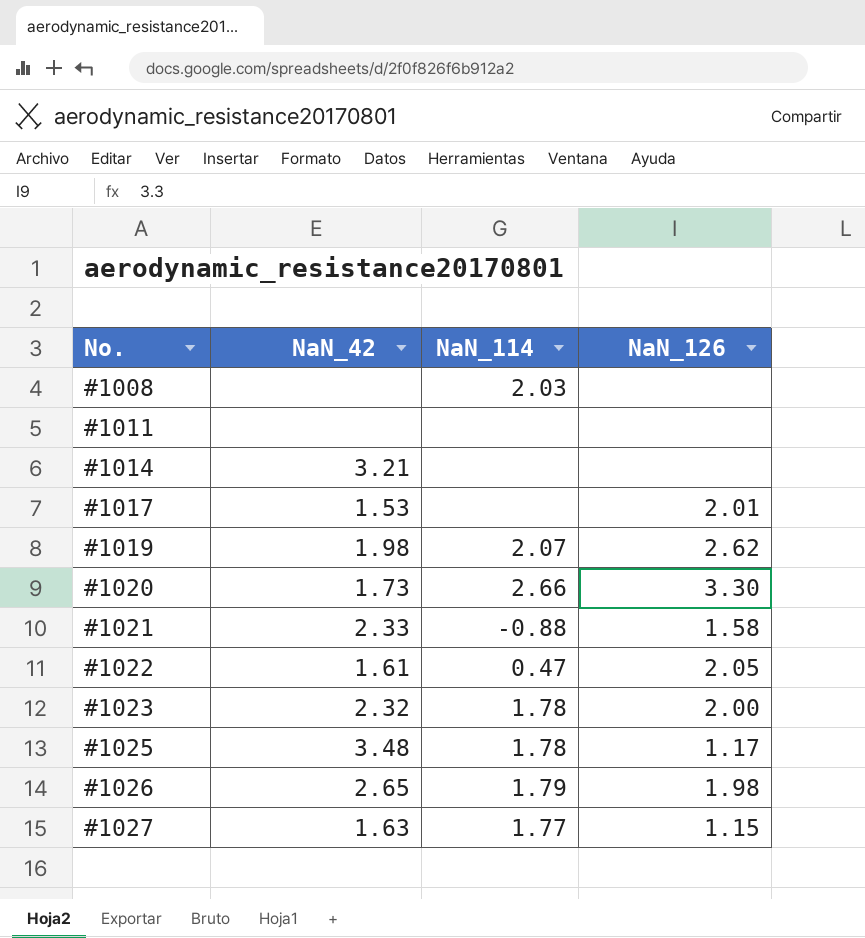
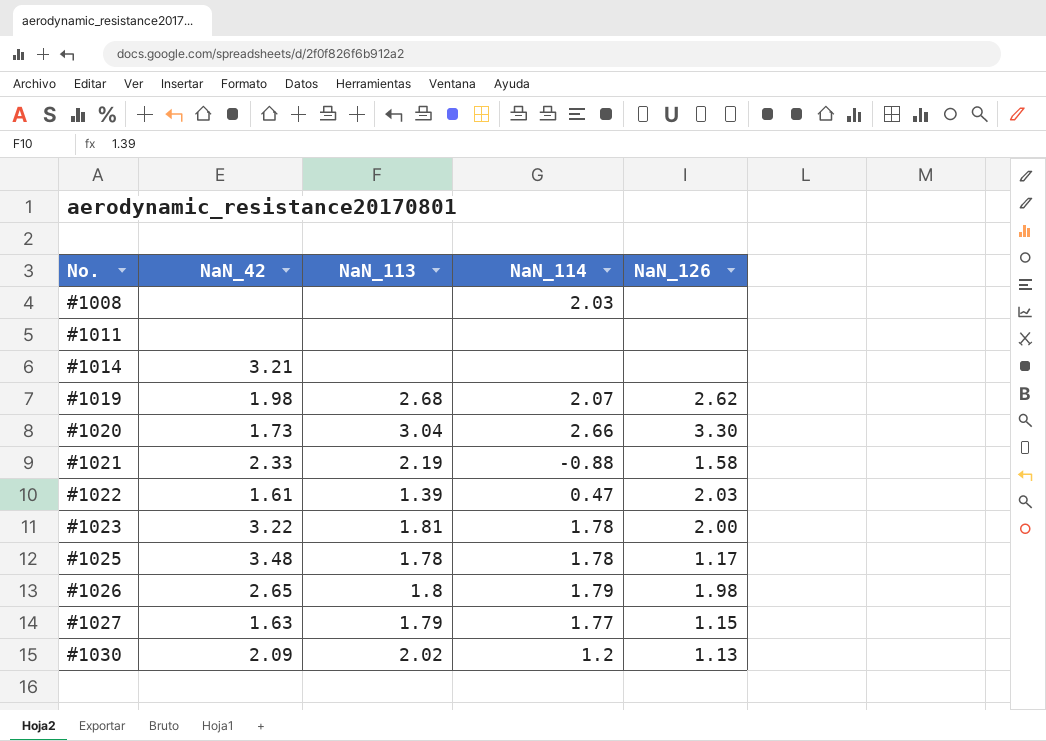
column NaN_113 | position: none -> 3
row #1017: 1.53 | none | 2.01 -> none
#1022 | NaN_126: 2.05 -> 2.03
#1023 | NaN_42: 2.32 -> 3.22
row #1030: none -> 2.09 | 2.02 | 1.2 | 1.13

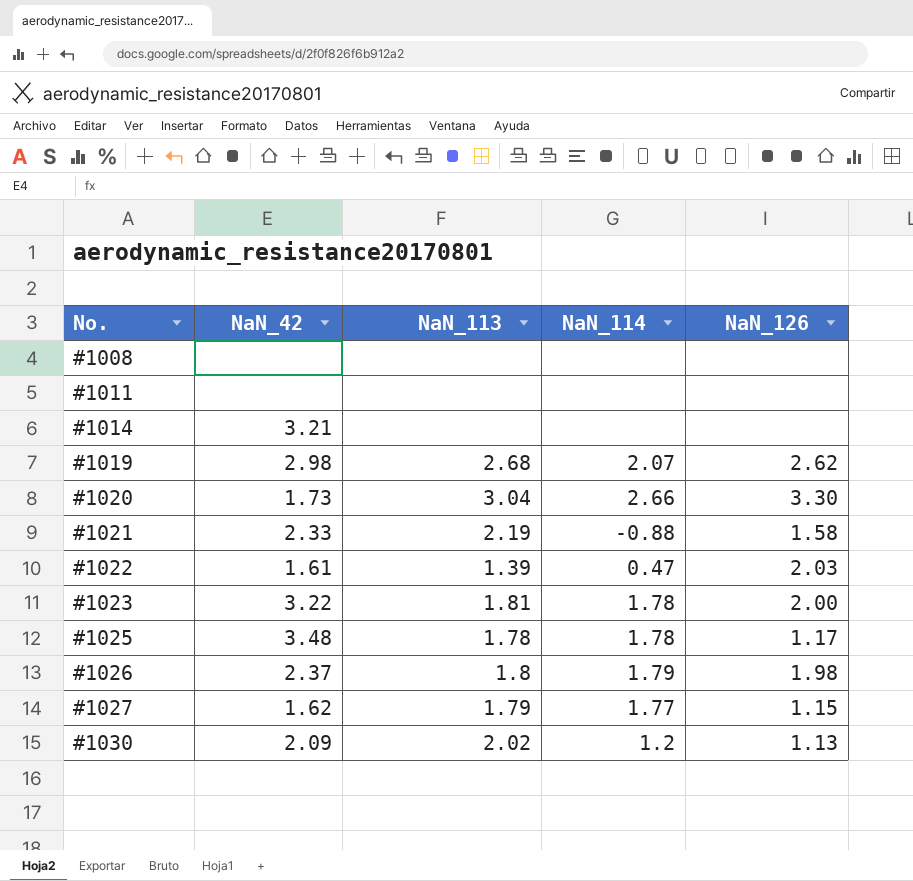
#1008 | NaN_114: 2.03 -> none
#1019 | NaN_42: 1.98 -> 2.98
#1026 | NaN_42: 2.65 -> 2.37
#1027 | NaN_42: 1.63 -> 1.62

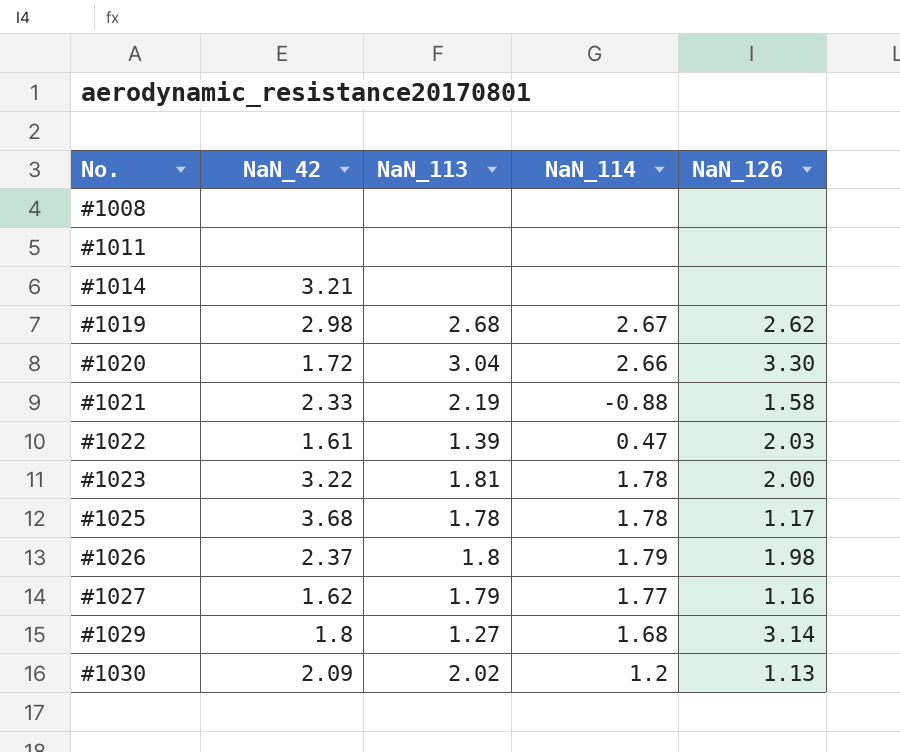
#1019 | NaN_114: 2.07 -> 2.67
#1020 | NaN_42: 1.73 -> 1.72
#1025 | NaN_42: 3.48 -> 3.68
#1027 | NaN_126: 1.15 -> 1.16
row #1029: none -> 1.8 | 1.27 | 1.68 | 3.14

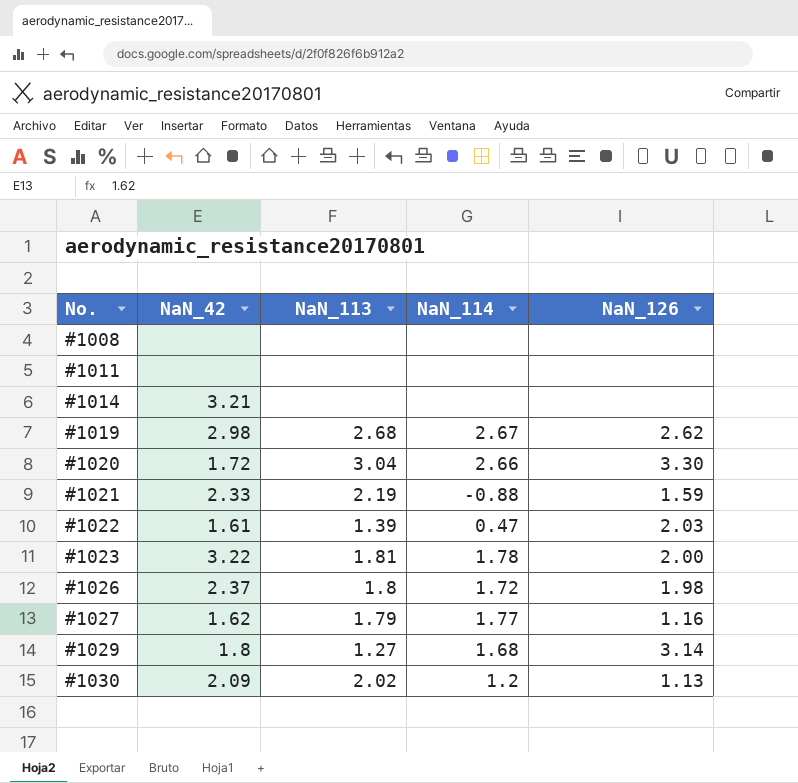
row #1025: 3.68 | 1.78 | 1.78 | 1.17 -> none
#1021 | NaN_126: 1.58 -> 1.59
#1026 | NaN_114: 1.79 -> 1.72

